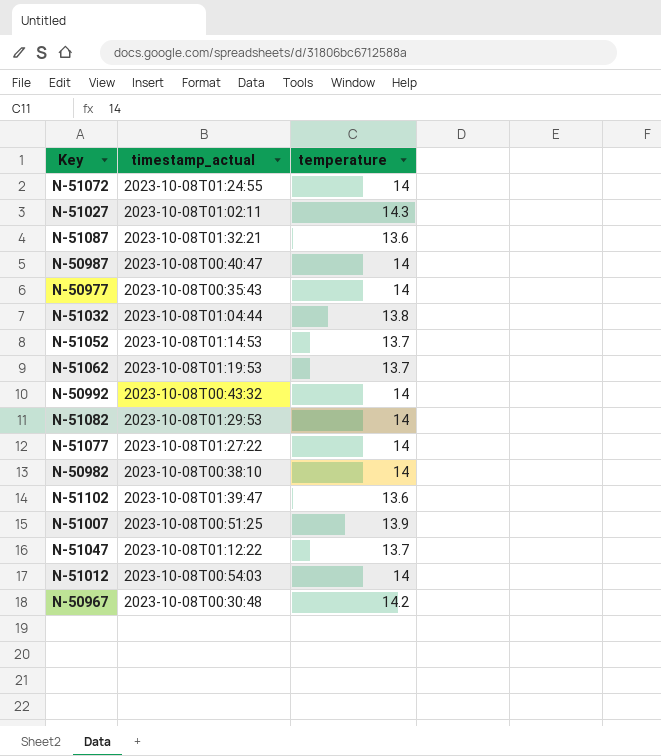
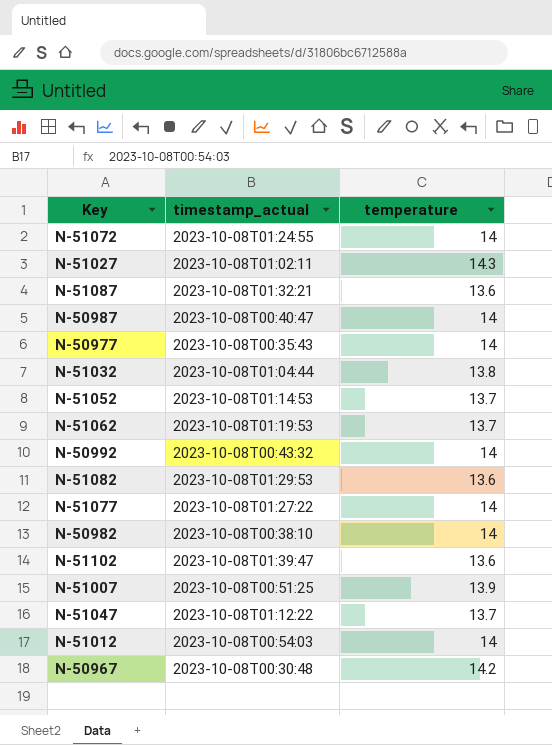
N-51082 | temperature: 14 -> 13.6

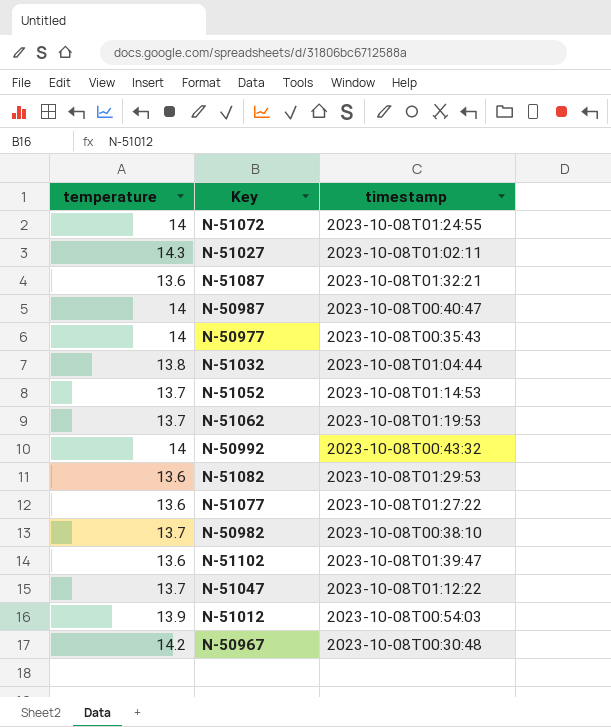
column temperature | position: 3 -> 1
column name: timestamp_actual -> timestamp
row N-51007: 2023-10-08T00:51:25 | 13.9 -> none
N-51077 | temperature: 14 -> 13.6
N-50982 | temperature: 14 -> 13.7
N-51012 | temperature: 14 -> 13.9

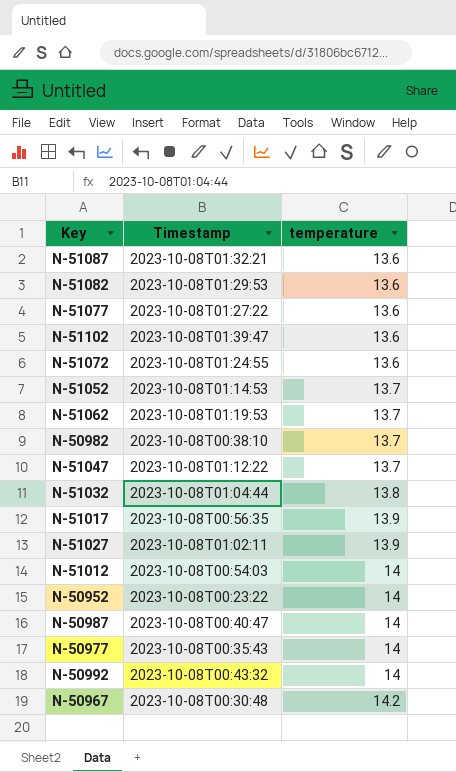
row order: none -> temperature ascending
column name: timestamp -> Timestamp
column temperature | position: 1 -> 3
N-51072 | temperature: 14 -> 13.6
row N-51017: none -> 2023-10-08T00:56:35 | 13.9
N-51027 | temperature: 14.3 -> 13.9
N-51012 | temperature: 13.9 -> 14
row N-50952: none -> 2023-10-08T00:23:22 | 14

